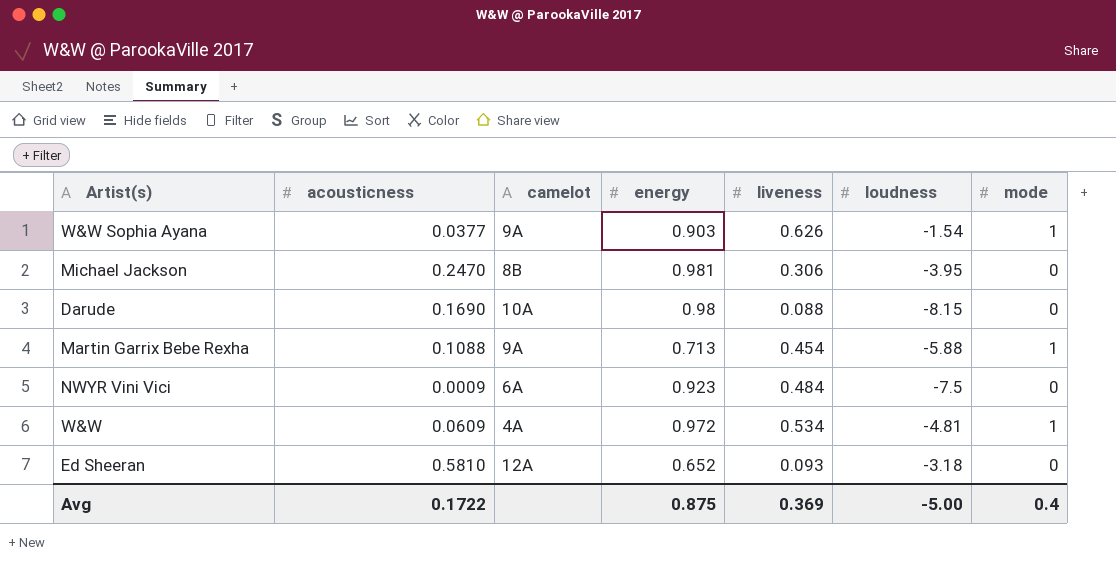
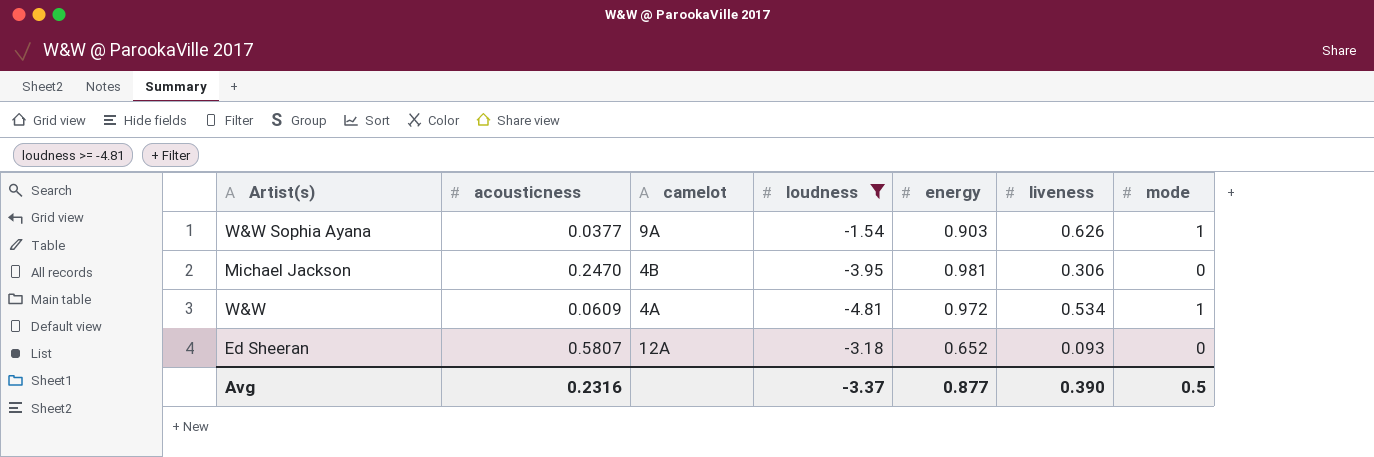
filter: none -> loudness >= -4.81
column loudness | position: 6 -> 4
Michael Jackson | camelot: 8B -> 4B
Ed Sheeran | acousticness: 0.5810 -> 0.5807
Avg | acousticness: 0.1722 -> 0.2316
Avg | loudness: -5.00 -> -3.37
Avg | energy: 0.875 -> 0.877
Avg | liveness: 0.369 -> 0.390
Avg | mode: 0.4 -> 0.5

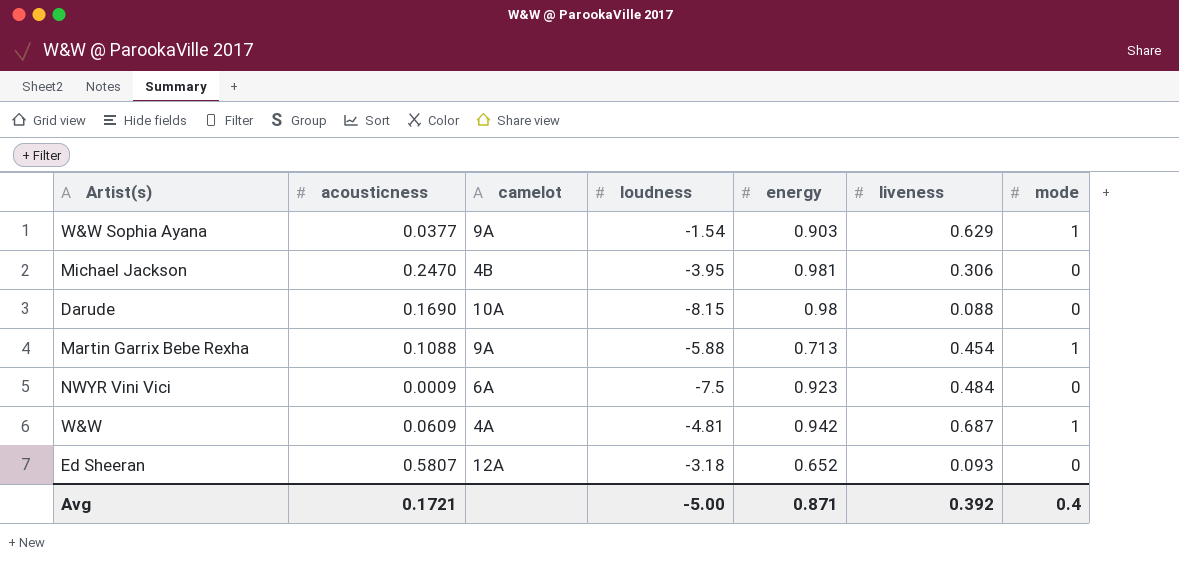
filter: loudness >= -4.81 -> none
W&W Sophia Ayana | liveness: 0.626 -> 0.629
W&W | energy: 0.972 -> 0.942
W&W | liveness: 0.534 -> 0.687
Avg | acousticness: 0.2316 -> 0.1721
Avg | loudness: -3.37 -> -5.00
Avg | energy: 0.877 -> 0.871
Avg | liveness: 0.390 -> 0.392
Avg | mode: 0.5 -> 0.4

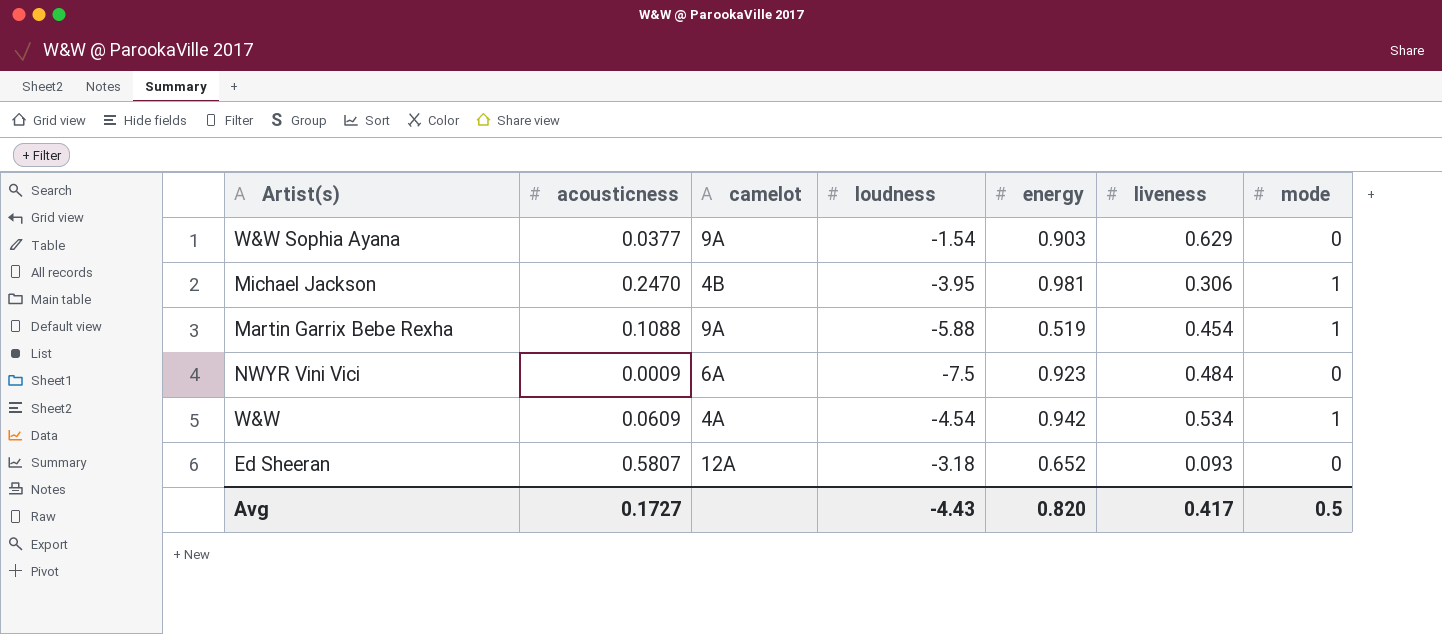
row Darude: 0.1690 | 10A | -8.15 | 0.98 | 0.088 | 0 -> none
W&W Sophia Ayana | mode: 1 -> 0
Michael Jackson | mode: 0 -> 1
Martin Garrix Bebe Rexha | energy: 0.713 -> 0.519
W&W | loudness: -4.81 -> -4.54
W&W | liveness: 0.687 -> 0.534
Avg | acousticness: 0.1721 -> 0.1727
Avg | loudness: -5.00 -> -4.43
Avg | energy: 0.871 -> 0.820
Avg | liveness: 0.392 -> 0.417
Avg | mode: 0.4 -> 0.5

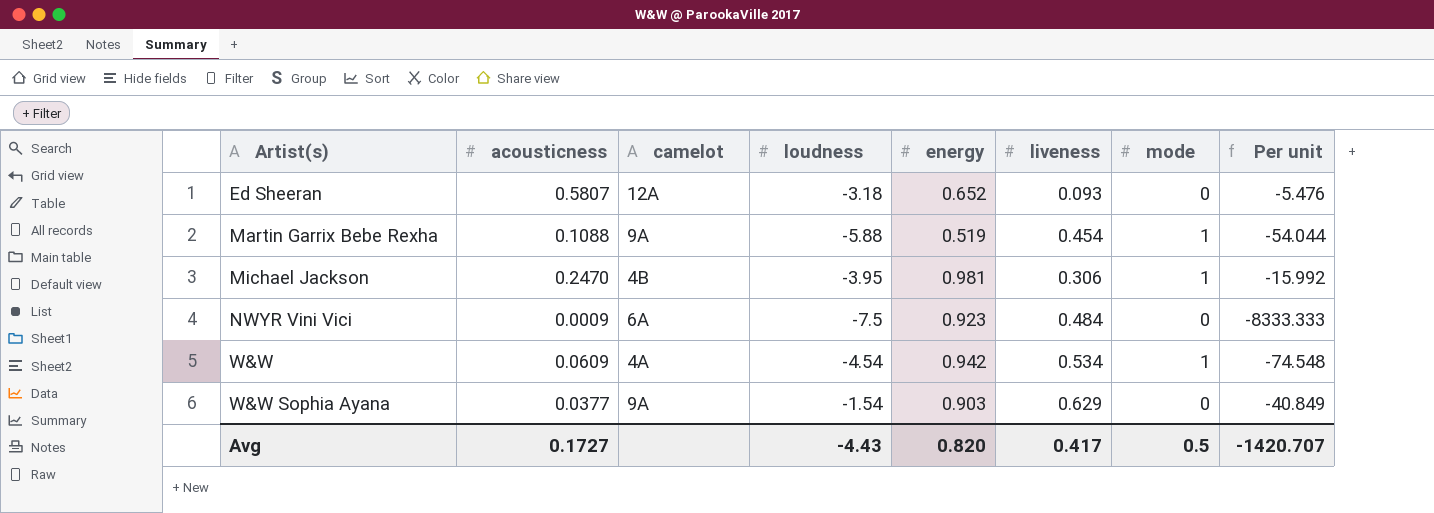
row order: none -> Artist(s) ascending
column Per unit | formula: none -> [loudness] / [acousticness]

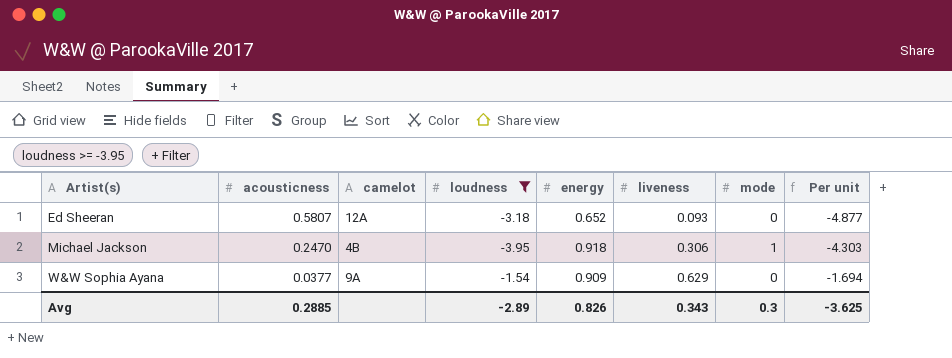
filter: none -> loudness >= -3.95
column Per unit | formula: [loudness] / [acousticness] -> [loudness] / [energy]
Michael Jackson | energy: 0.981 -> 0.918
W&W Sophia Ayana | energy: 0.903 -> 0.909
Avg | acousticness: 0.1727 -> 0.2885
Avg | loudness: -4.43 -> -2.89
Avg | energy: 0.820 -> 0.826
Avg | liveness: 0.417 -> 0.343
Avg | mode: 0.5 -> 0.3
Avg | Per unit: -1420.707 -> -3.625

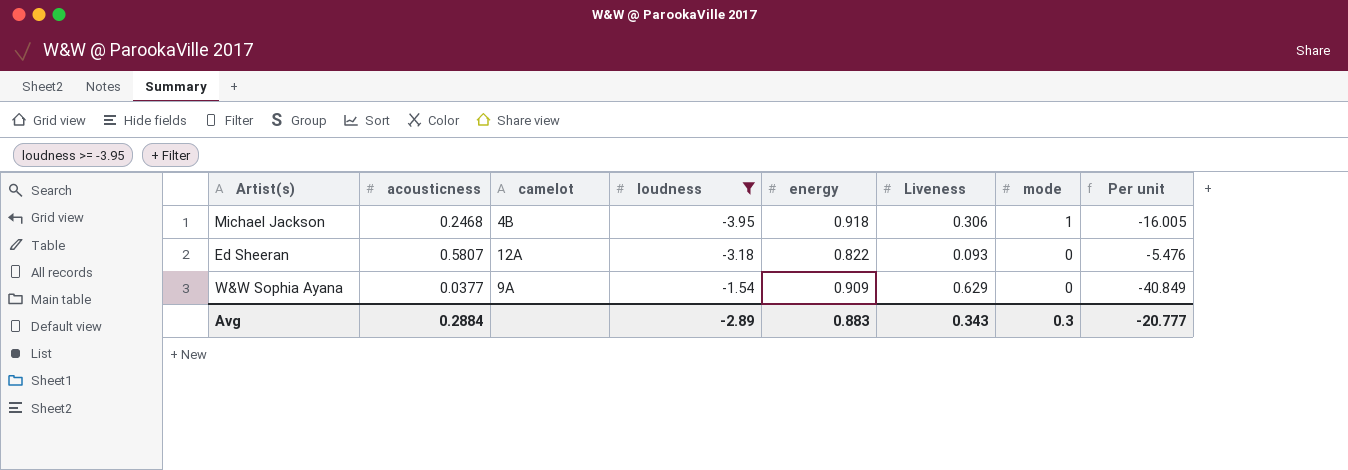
row order: Artist(s) ascending -> loudness ascending
column name: liveness -> Liveness
column Per unit | formula: [loudness] / [energy] -> [loudness] / [acousticness]
Michael Jackson | acousticness: 0.2470 -> 0.2468
Ed Sheeran | energy: 0.652 -> 0.822
Avg | acousticness: 0.2885 -> 0.2884
Avg | energy: 0.826 -> 0.883
Avg | Per unit: -3.625 -> -20.777

